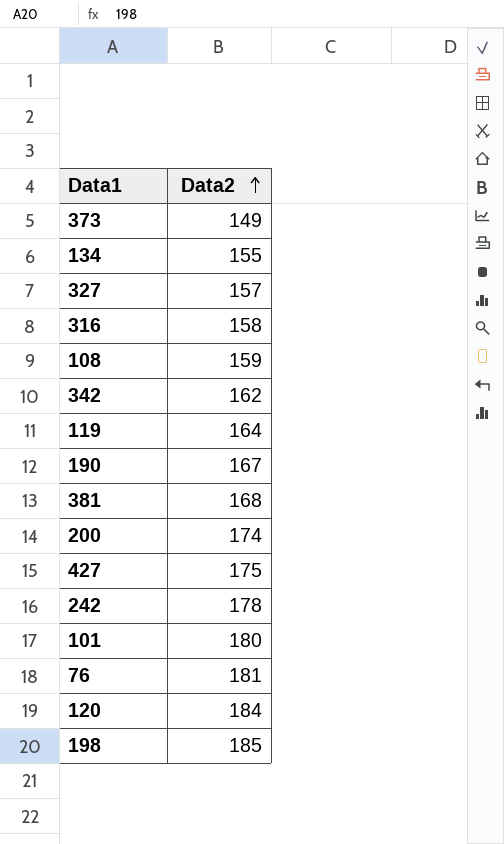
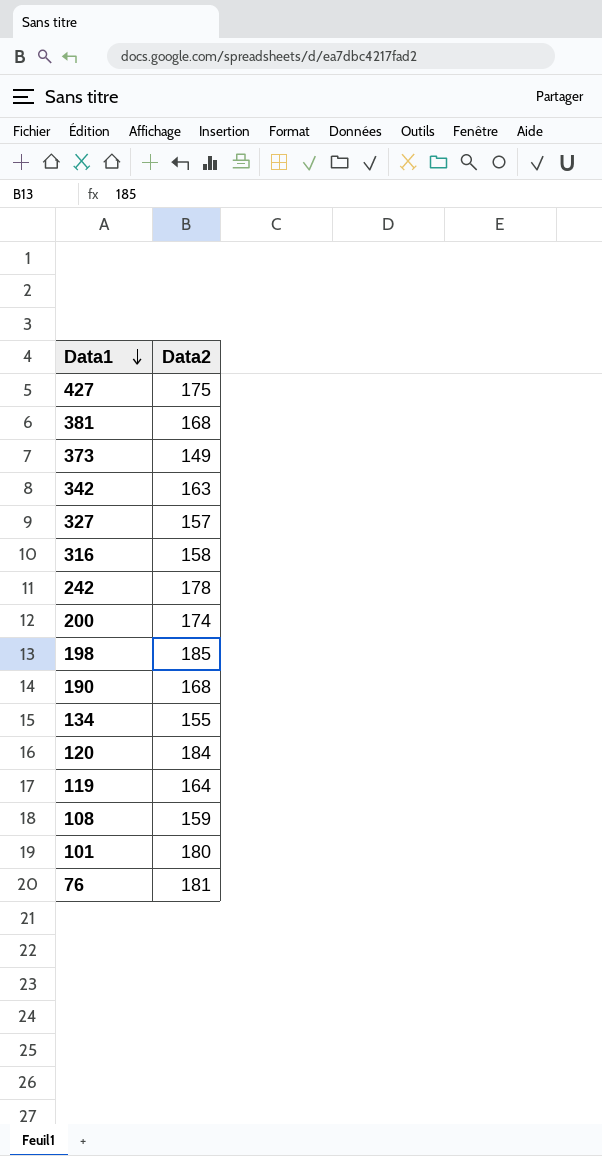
row order: Data2 ascending -> Data1 descending
342 | Data2: 162 -> 163
190 | Data2: 167 -> 168

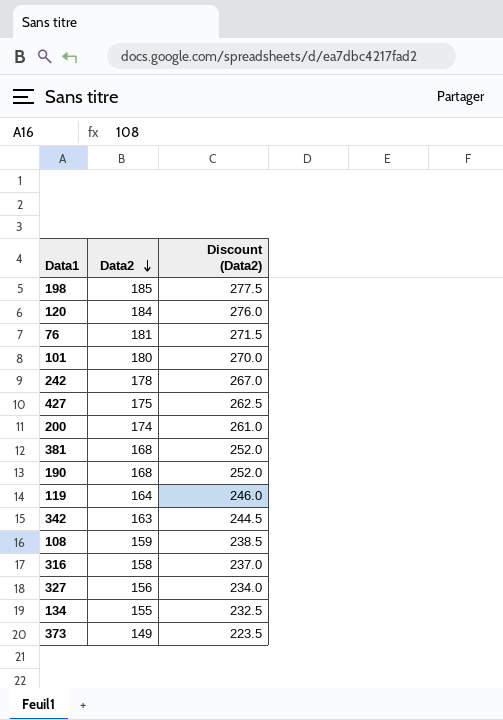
row order: Data1 descending -> Data2 descending
column Discount (Data2) | formula: none -> [Data2] * 1.5
327 | Data2: 157 -> 156

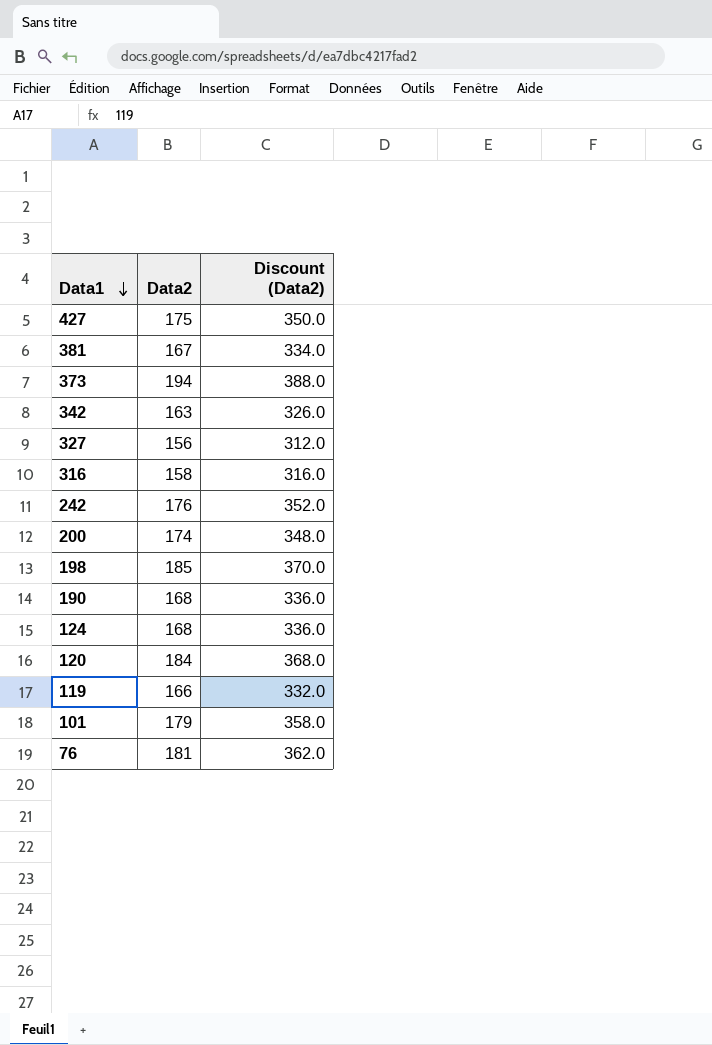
row order: Data2 descending -> Data1 descending
column Discount (Data2) | formula: [Data2] * 1.5 -> [Data2] * 2
row 108: 159 | 238.5 -> none
row 134: 155 | 232.5 -> none
381 | Data2: 168 -> 167
373 | Data2: 149 -> 194
242 | Data2: 178 -> 176
row 124: none -> 168 | 336.0
119 | Data2: 164 -> 166
101 | Data2: 180 -> 179

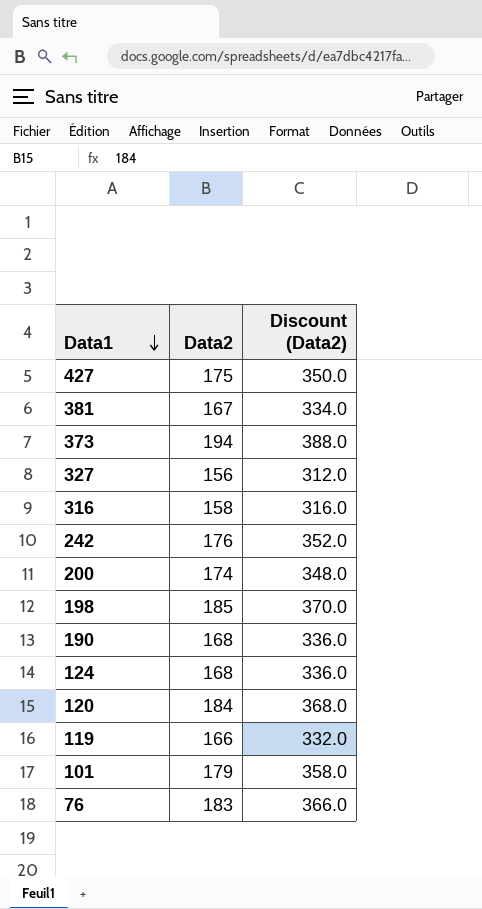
row 342: 163 | 326.0 -> none
76 | Data2: 181 -> 183
76 | Discount (Data2): 362.0 -> 366.0

